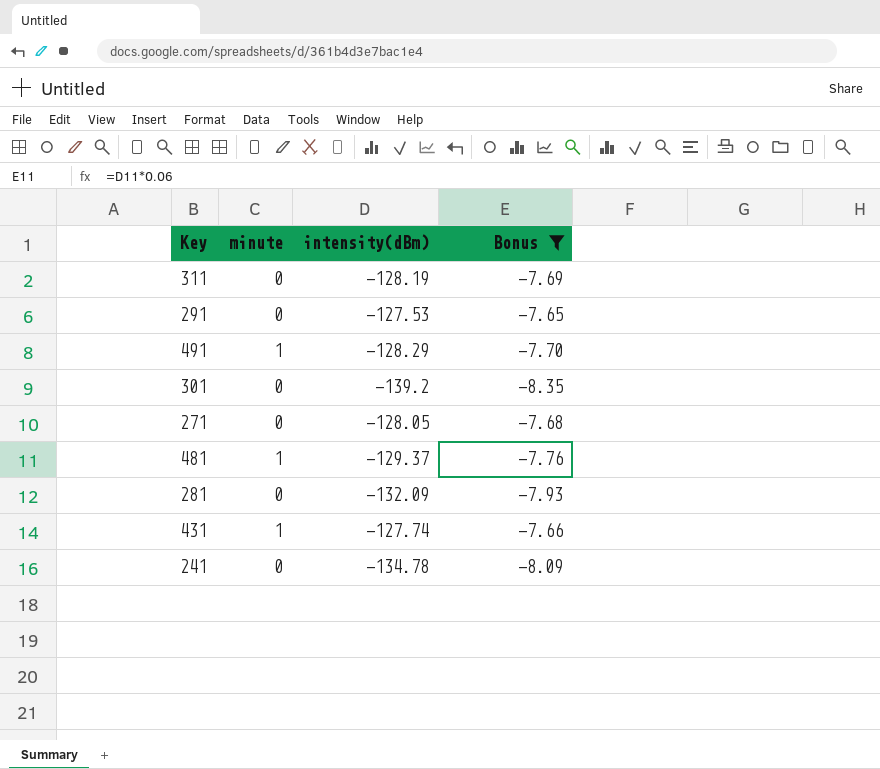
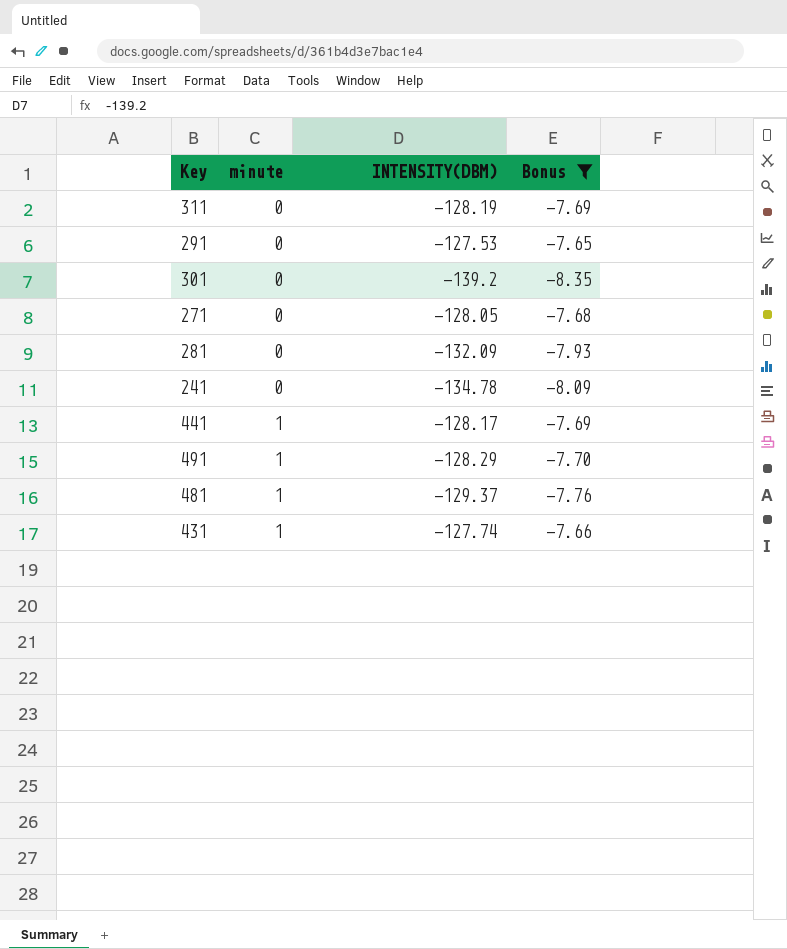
row order: none -> minute ascending
column name: intensity(dBm) -> INTENSITY(DBM)
row 441: none -> 1 | -128.17 | -7.69

